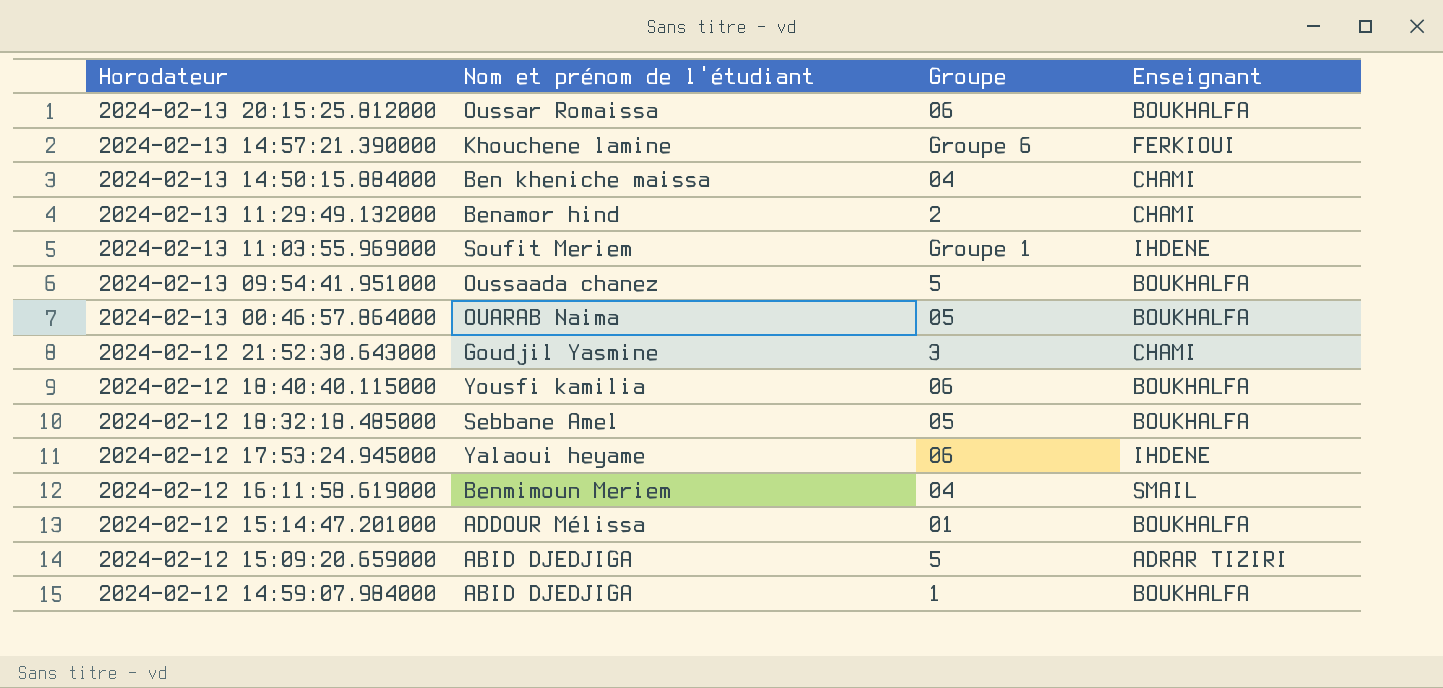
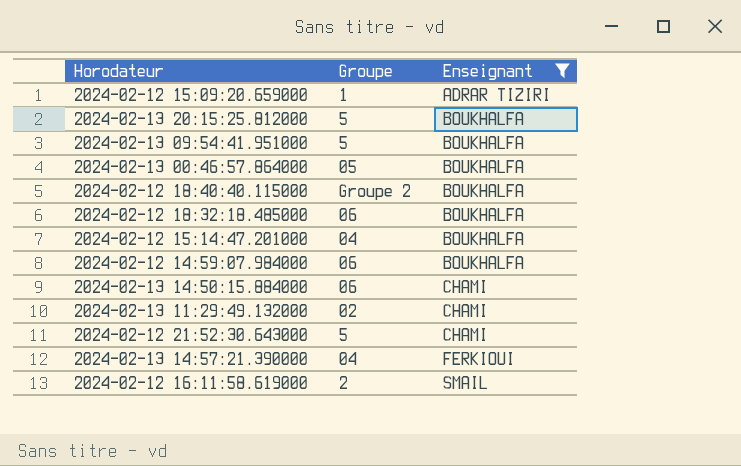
filter: none -> Enseignant != IHDENE
row order: Horodateur descending -> Enseignant ascending
column Nom et prénom de l'étudiant | position: 2 -> none
2024-02-12 15:09:20.659000 | Groupe: 5 -> 1
2024-02-13 20:15:25.812000 | Groupe: 06 -> 5
2024-02-12 18:40:40.115000 | Groupe: 06 -> Groupe 2
2024-02-12 18:32:18.485000 | Groupe: 05 -> 06
2024-02-12 15:14:47.201000 | Groupe: 01 -> 04
2024-02-12 14:59:07.984000 | Groupe: 1 -> 06
2024-02-13 14:50:15.884000 | Groupe: 04 -> 06
2024-02-13 11:29:49.132000 | Groupe: 2 -> 02
2024-02-12 21:52:30.643000 | Groupe: 3 -> 5
2024-02-13 14:57:21.390000 | Groupe: Groupe 6 -> 04
2024-02-12 16:11:58.619000 | Groupe: 04 -> 2

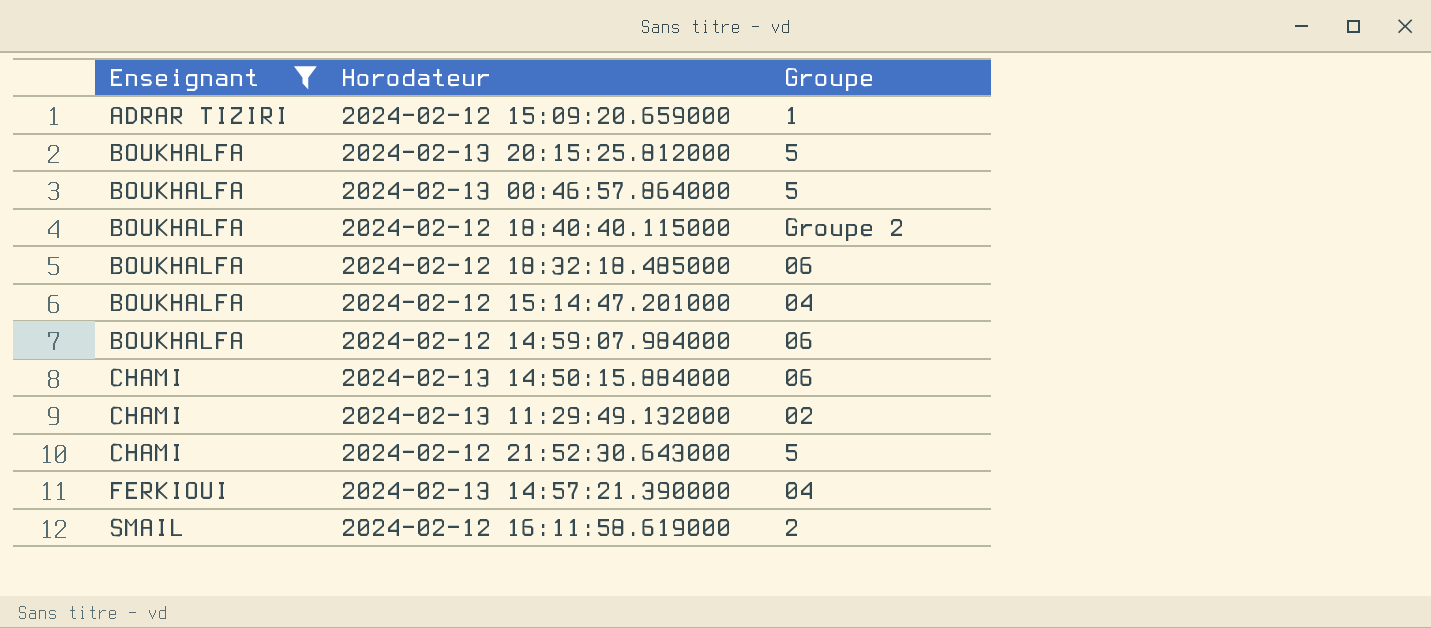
column Enseignant | position: 3 -> 1
row 2024-02-13 09:54:41.951000: 5 | BOUKHALFA -> none
2024-02-13 00:46:57.864000 | Groupe: 05 -> 5

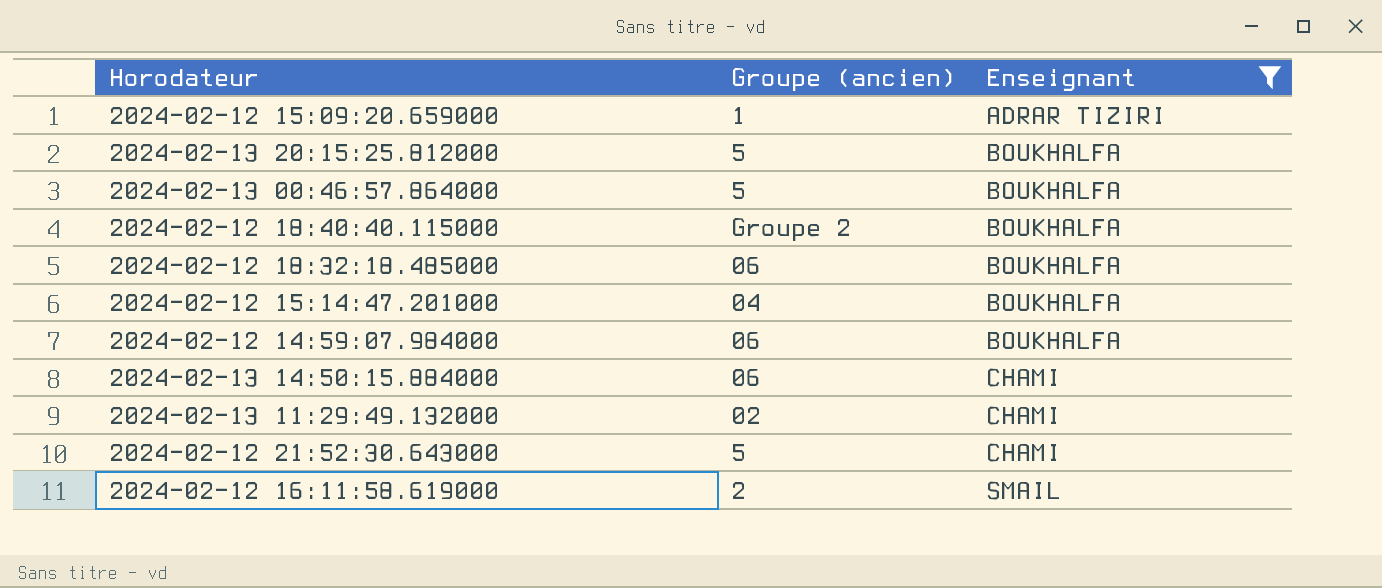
column name: Groupe -> Groupe (ancien)
column Enseignant | position: 1 -> 3
row 2024-02-13 14:57:21.390000: FERKIOUI | 04 -> none

